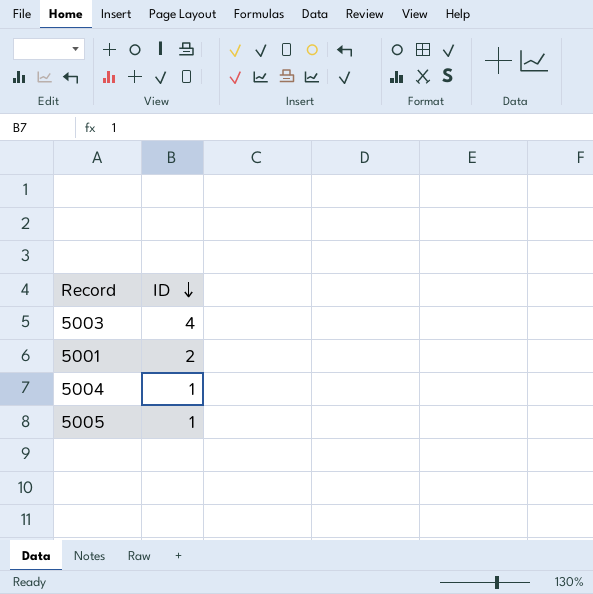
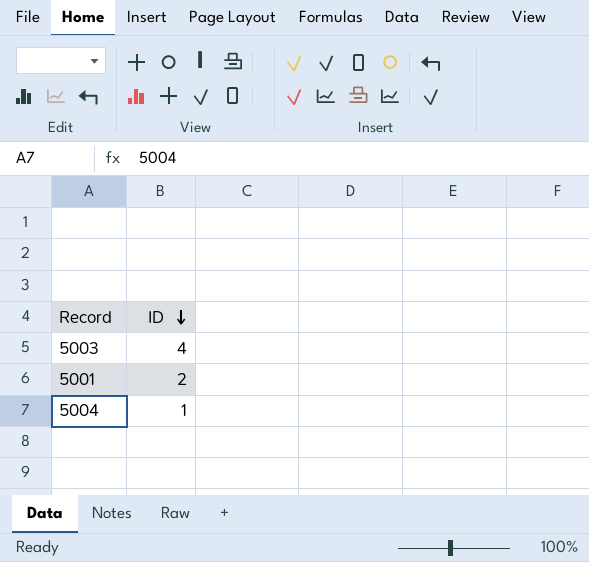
row 5005: 1 -> none

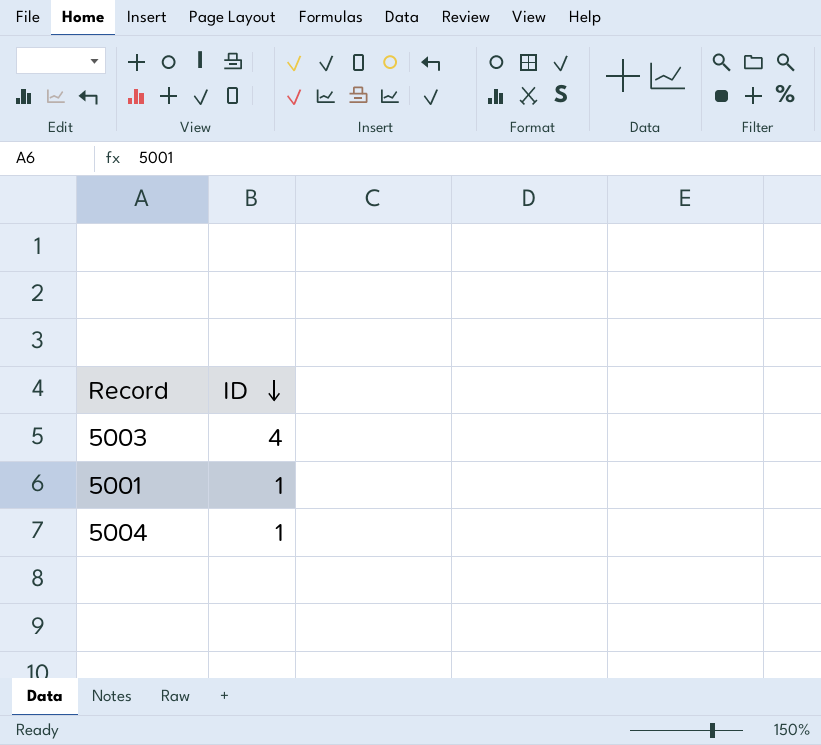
5001 | ID: 2 -> 1

